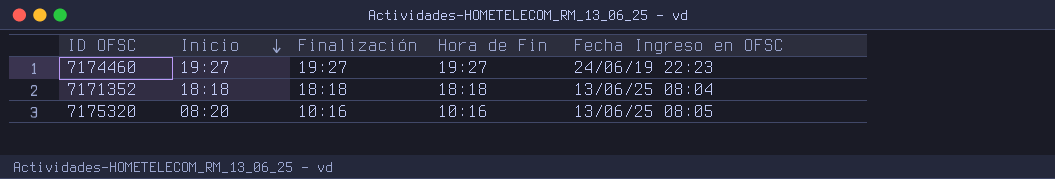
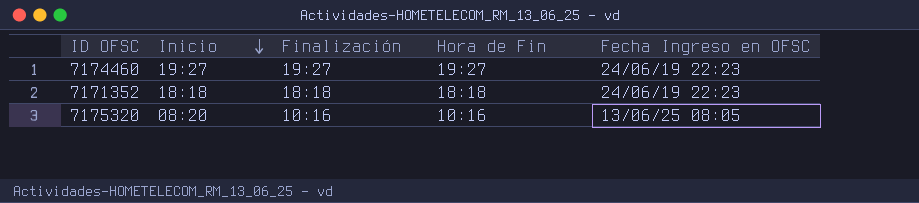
7171352 | Fecha Ingreso en OFSC: 13/06/25 08:04 -> 24/06/19 22:23

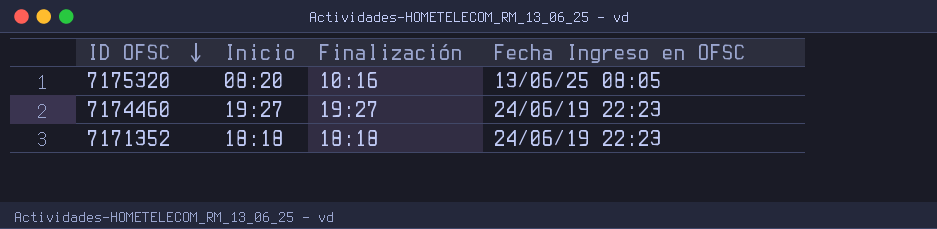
row order: Inicio descending -> ID OFSC descending
column Hora de Fin | position: 4 -> none

